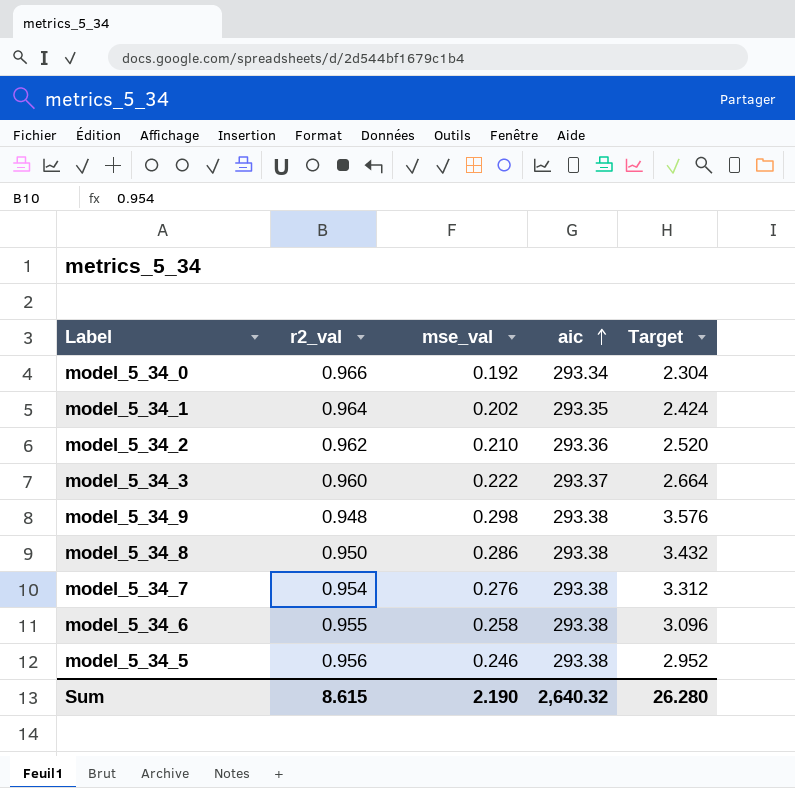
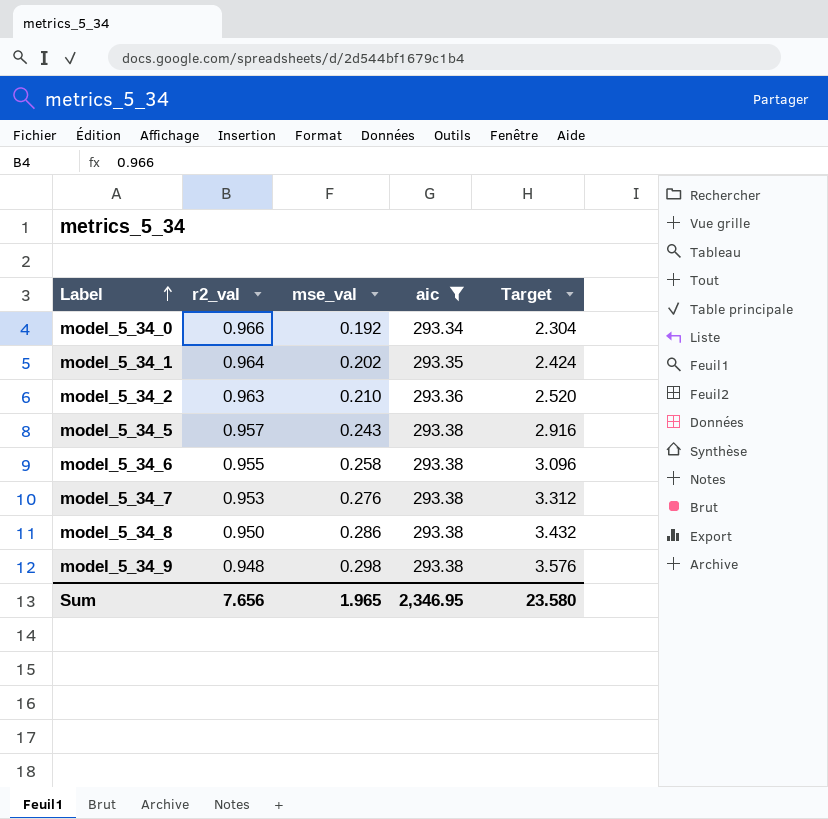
filter: none -> aic != 293.37
row order: aic ascending -> Label ascending
model_5_34_2 | r2_val: 0.962 -> 0.963
model_5_34_5 | r2_val: 0.956 -> 0.957
model_5_34_5 | mse_val: 0.246 -> 0.243
model_5_34_5 | Target: 2.952 -> 2.916
model_5_34_7 | r2_val: 0.954 -> 0.953
Sum | r2_val: 8.615 -> 7.656
Sum | mse_val: 2.190 -> 1.965
Sum | aic: 2,640.32 -> 2,346.95
Sum | Target: 26.280 -> 23.580

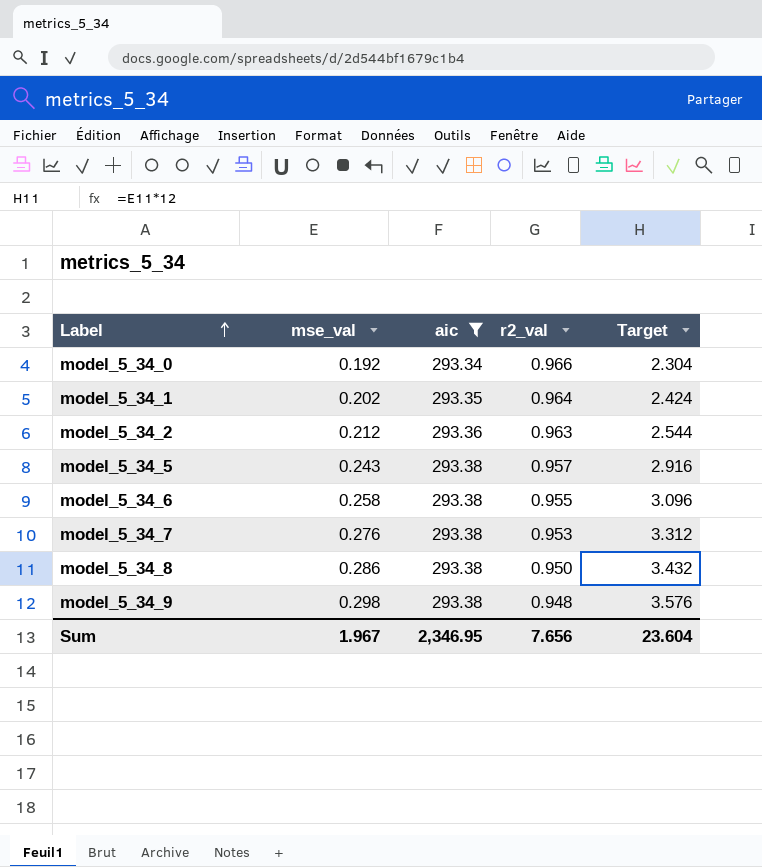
column r2_val | position: 2 -> 4
model_5_34_2 | mse_val: 0.210 -> 0.212
model_5_34_2 | Target: 2.520 -> 2.544
Sum | mse_val: 1.965 -> 1.967
Sum | Target: 23.580 -> 23.604

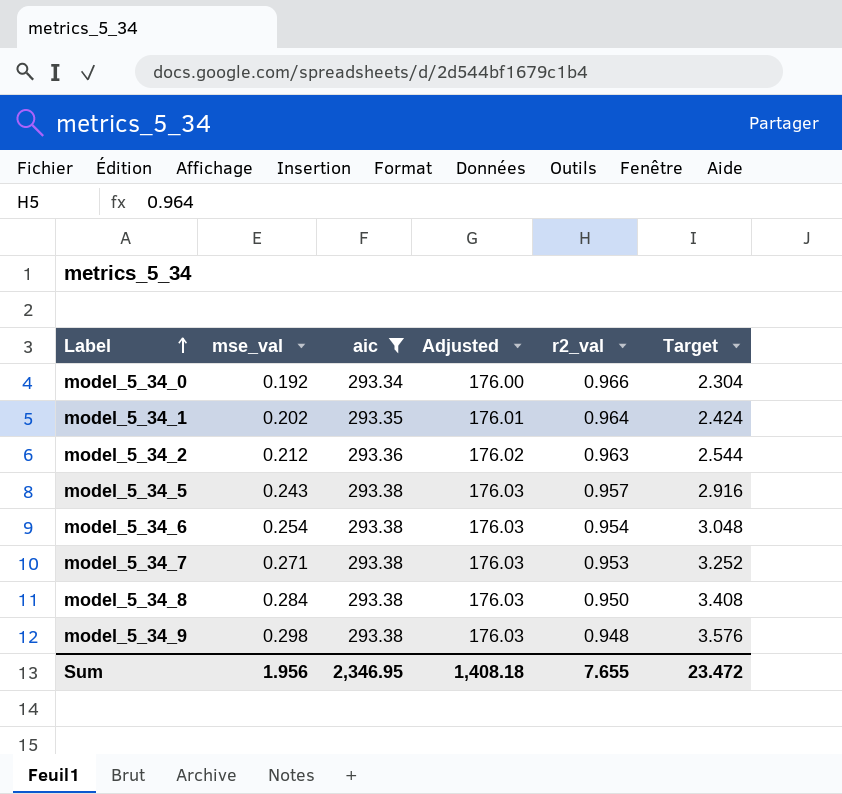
column Adjusted | formula: none -> [aic] * 0.6
model_5_34_6 | mse_val: 0.258 -> 0.254
model_5_34_6 | r2_val: 0.955 -> 0.954
model_5_34_6 | Target: 3.096 -> 3.048
model_5_34_7 | mse_val: 0.276 -> 0.271
model_5_34_7 | Target: 3.312 -> 3.252
model_5_34_8 | mse_val: 0.286 -> 0.284
model_5_34_8 | Target: 3.432 -> 3.408
Sum | mse_val: 1.967 -> 1.956
Sum | r2_val: 7.656 -> 7.655
Sum | Target: 23.604 -> 23.472

